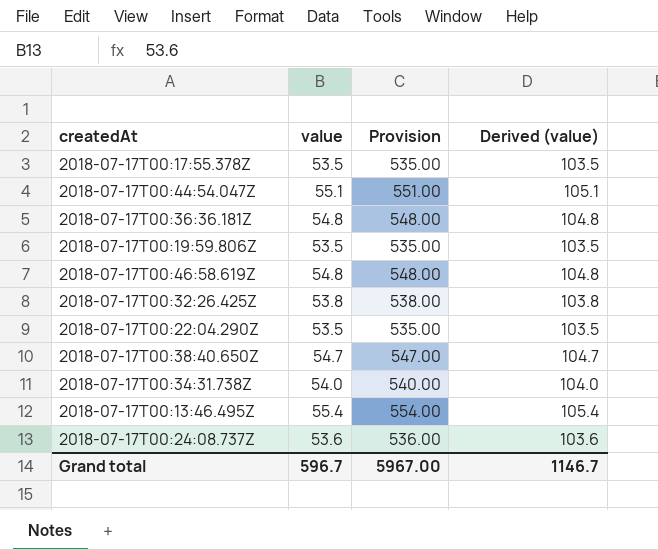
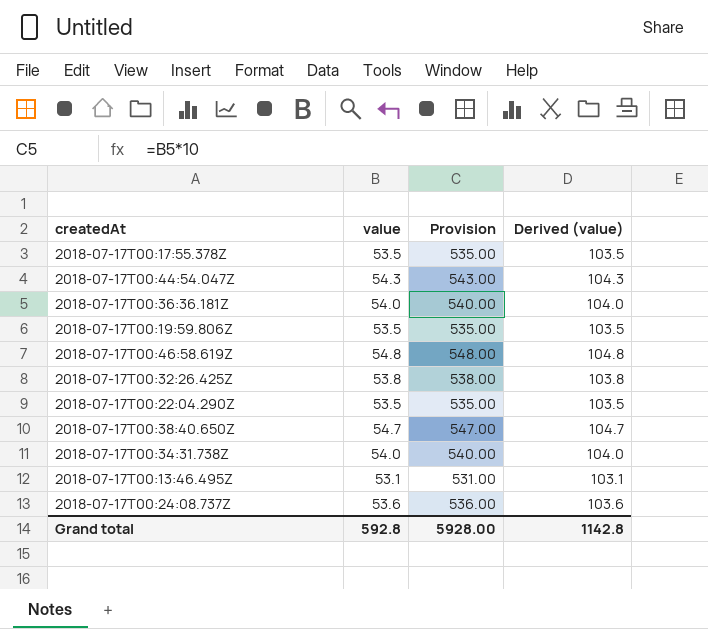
2018-07-17T00:44:54.047Z | value: 55.1 -> 54.3
2018-07-17T00:44:54.047Z | Provision: 551.00 -> 543.00
2018-07-17T00:44:54.047Z | Derived (value): 105.1 -> 104.3
2018-07-17T00:36:36.181Z | value: 54.8 -> 54.0
2018-07-17T00:36:36.181Z | Provision: 548.00 -> 540.00
2018-07-17T00:36:36.181Z | Derived (value): 104.8 -> 104.0
2018-07-17T00:13:46.495Z | value: 55.4 -> 53.1
2018-07-17T00:13:46.495Z | Provision: 554.00 -> 531.00
2018-07-17T00:13:46.495Z | Derived (value): 105.4 -> 103.1
Grand total | value: 596.7 -> 592.8
Grand total | Provision: 5967.00 -> 5928.00
Grand total | Derived (value): 1146.7 -> 1142.8

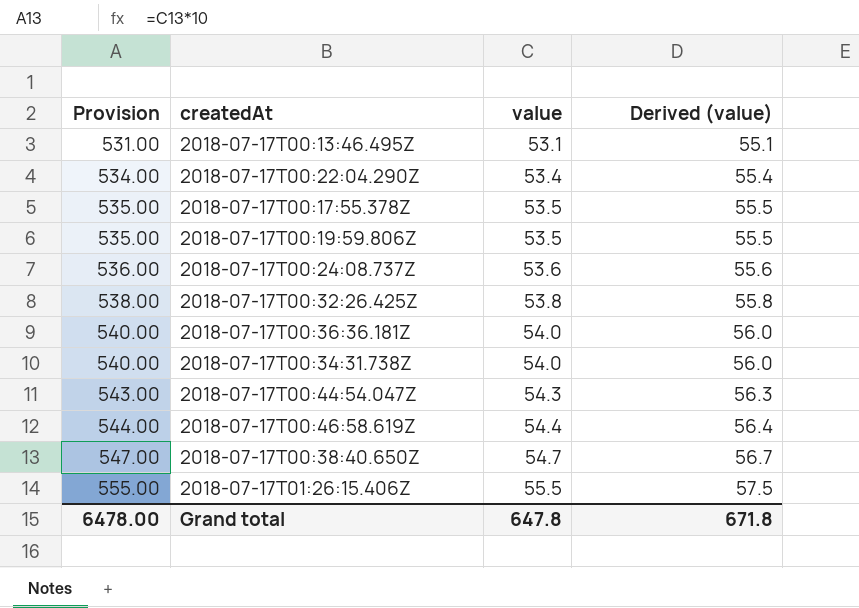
row order: none -> Provision ascending
column Provision | position: 3 -> 1
column Derived (value) | formula: [value] + 50 -> [value] + 2
2018-07-17T00:22:04.290Z | Provision: 535.00 -> 534.00
2018-07-17T00:22:04.290Z | value: 53.5 -> 53.4
2018-07-17T00:46:58.619Z | Provision: 548.00 -> 544.00
2018-07-17T00:46:58.619Z | value: 54.8 -> 54.4
row 2018-07-17T01:26:15.406Z: none -> 555.00 | 55.5 | 57.5
Grand total | Provision: 5928.00 -> 6478.00
Grand total | value: 592.8 -> 647.8
Grand total | Derived (value): 1142.8 -> 671.8

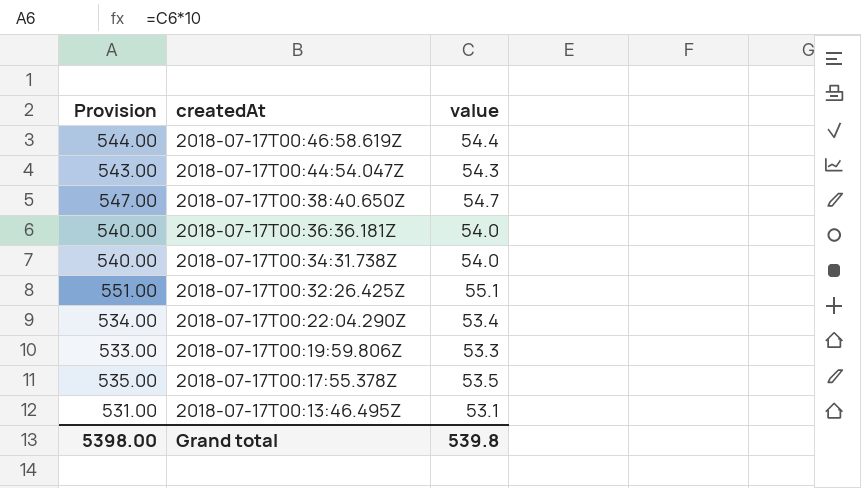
row order: Provision ascending -> createdAt descending
column Derived (value) | formula: [value] + 2 -> none
row 2018-07-17T00:24:08.737Z: 536.00 | 53.6 | 55.6 -> none
row 2018-07-17T01:26:15.406Z: 555.00 | 55.5 | 57.5 -> none
2018-07-17T00:32:26.425Z | Provision: 538.00 -> 551.00
2018-07-17T00:32:26.425Z | value: 53.8 -> 55.1
2018-07-17T00:19:59.806Z | Provision: 535.00 -> 533.00
2018-07-17T00:19:59.806Z | value: 53.5 -> 53.3
Grand total | Provision: 6478.00 -> 5398.00
Grand total | value: 647.8 -> 539.8

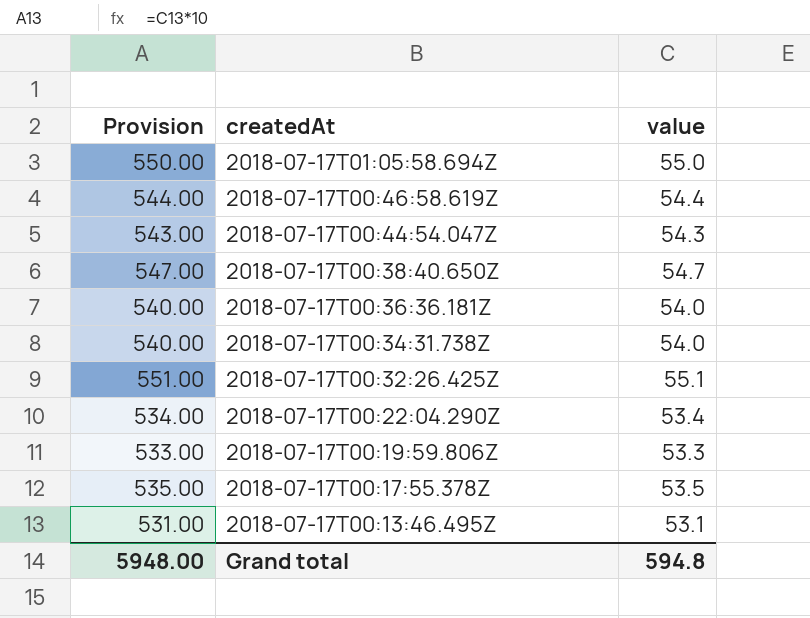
row 2018-07-17T01:05:58.694Z: none -> 550.00 | 55.0
Grand total | Provision: 5398.00 -> 5948.00
Grand total | value: 539.8 -> 594.8

